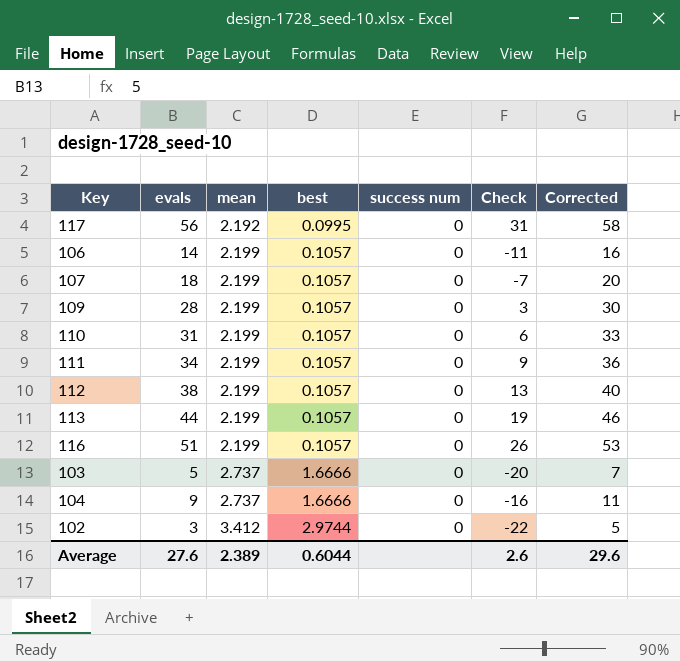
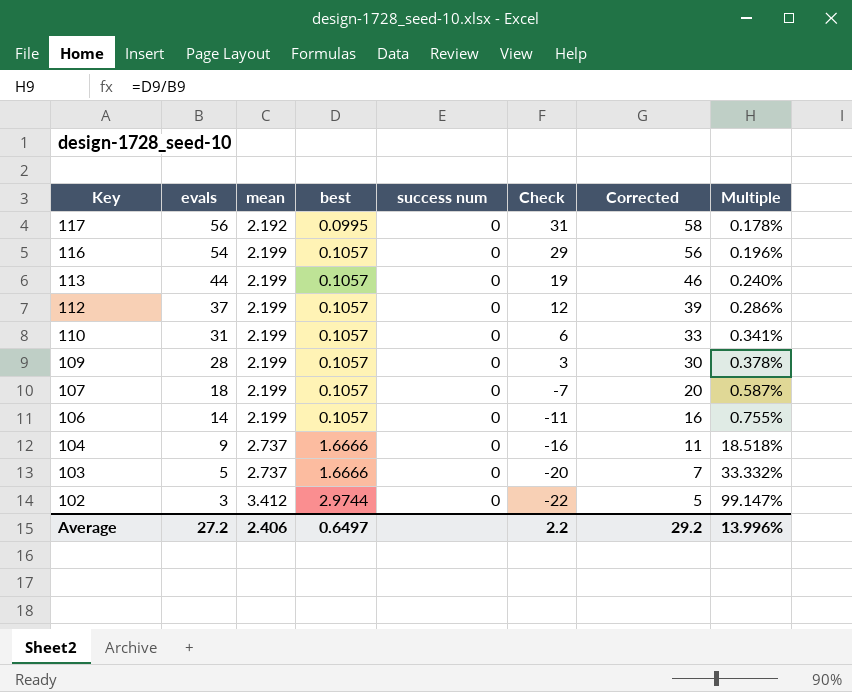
row order: mean ascending -> Key descending
column Multiple | formula: none -> [best] / [evals]
row 111: 34 | 2.199 | 0.1057 | 0 | 9 | 36 -> none
116 | evals: 51 -> 54
116 | Check: 26 -> 29
116 | Corrected: 53 -> 56
112 | evals: 38 -> 37
112 | Check: 13 -> 12
112 | Corrected: 40 -> 39
Average | evals: 27.6 -> 27.2
Average | mean: 2.389 -> 2.406
Average | best: 0.6044 -> 0.6497
Average | Check: 2.6 -> 2.2
Average | Corrected: 29.6 -> 29.2

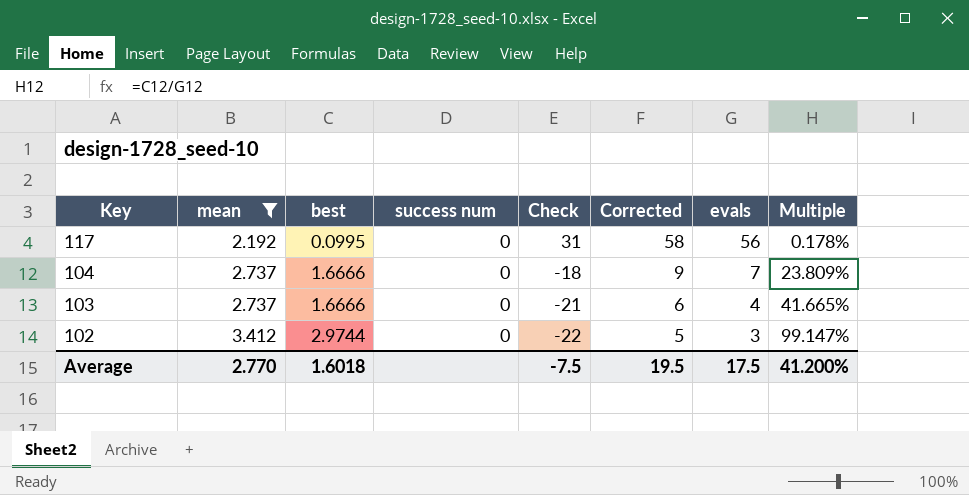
filter: none -> mean != 2.199
column evals | position: 2 -> 7
104 | Check: -16 -> -18
104 | Corrected: 11 -> 9
104 | evals: 9 -> 7
104 | Multiple: 18.518% -> 23.809%
103 | Check: -20 -> -21
103 | Corrected: 7 -> 6
103 | evals: 5 -> 4
103 | Multiple: 33.332% -> 41.665%
Average | mean: 2.406 -> 2.770
Average | best: 0.6497 -> 1.6018
Average | Check: 2.2 -> -7.5
Average | Corrected: 29.2 -> 19.5
Average | evals: 27.2 -> 17.5
Average | Multiple: 13.996% -> 41.200%

